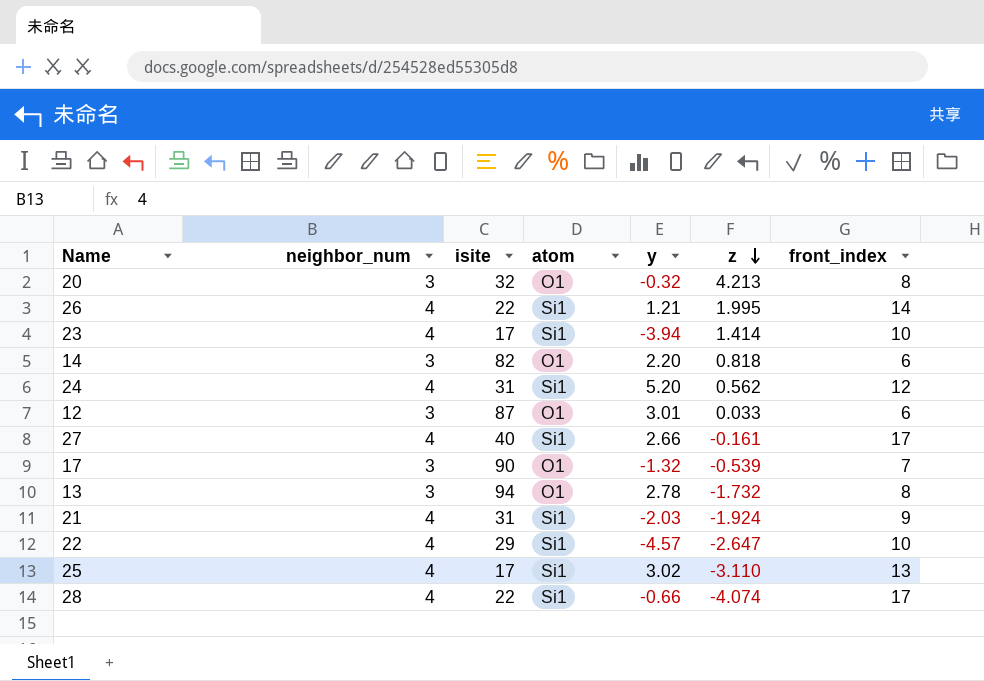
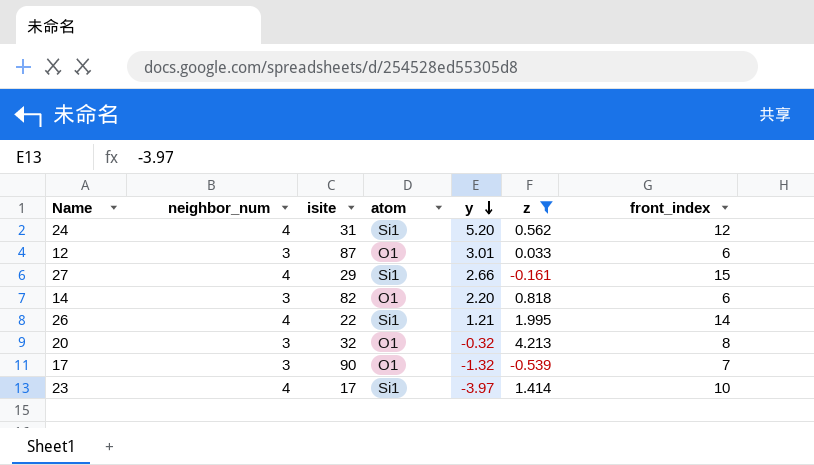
filter: none -> z >= -0.539
row order: z descending -> y descending
27 | isite: 40 -> 29
27 | front_index: 17 -> 15
23 | y: -3.94 -> -3.97

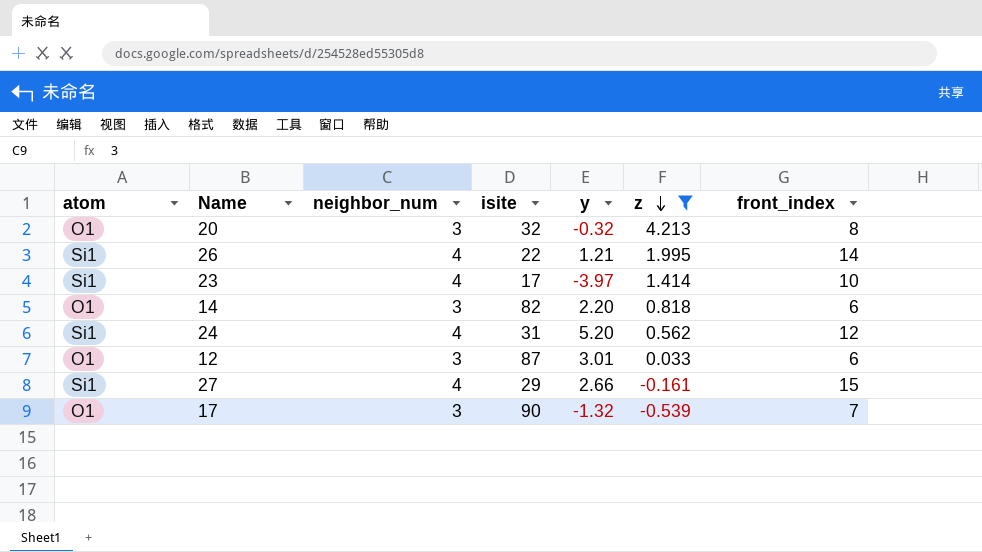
row order: y descending -> z descending
column atom | position: 4 -> 1

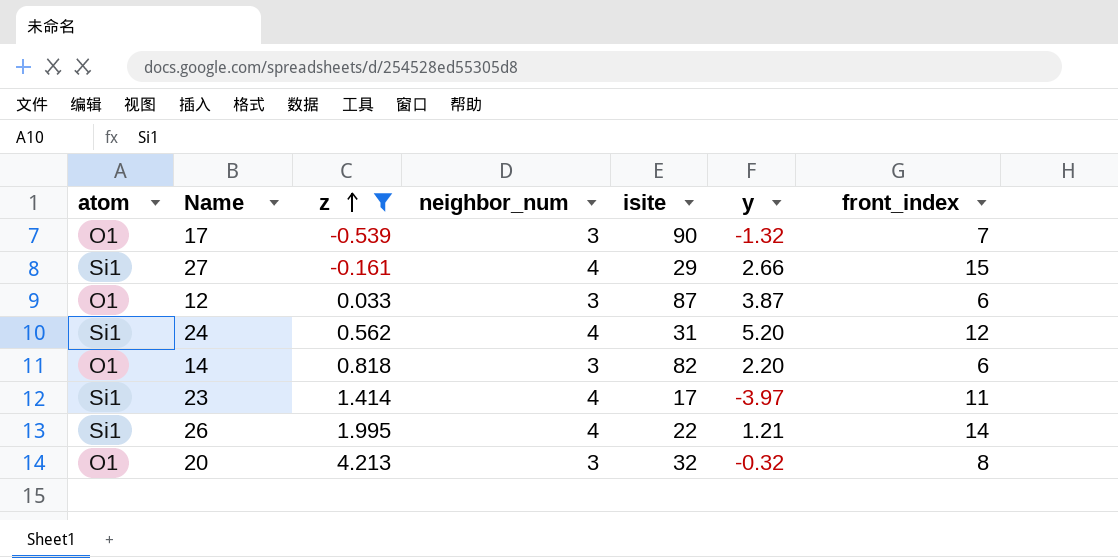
row order: z descending -> z ascending
column z | position: 6 -> 3
12 | y: 3.01 -> 3.87
23 | front_index: 10 -> 11

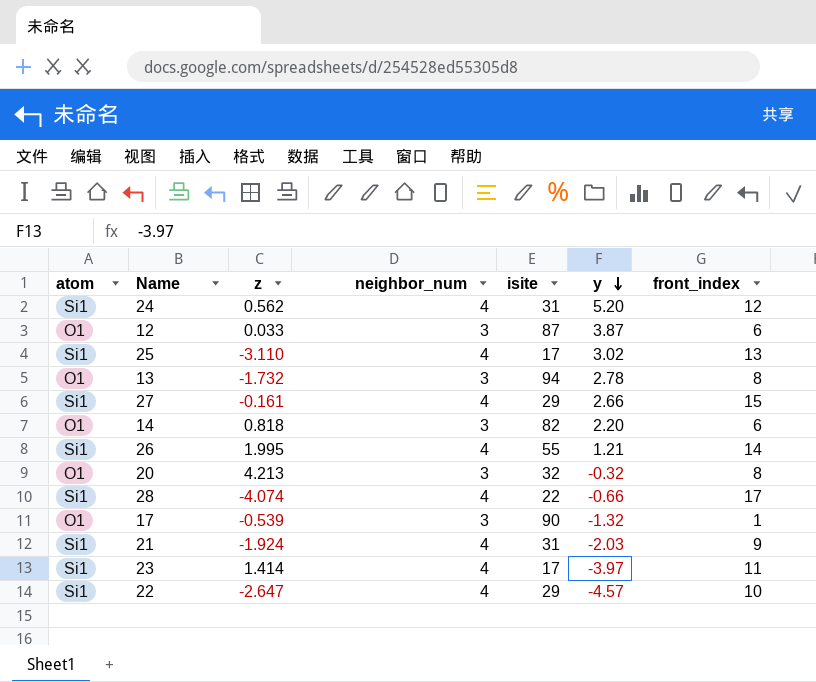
filter: z >= -0.539 -> none
row order: z ascending -> y descending
26 | isite: 22 -> 55
17 | front_index: 7 -> 1

